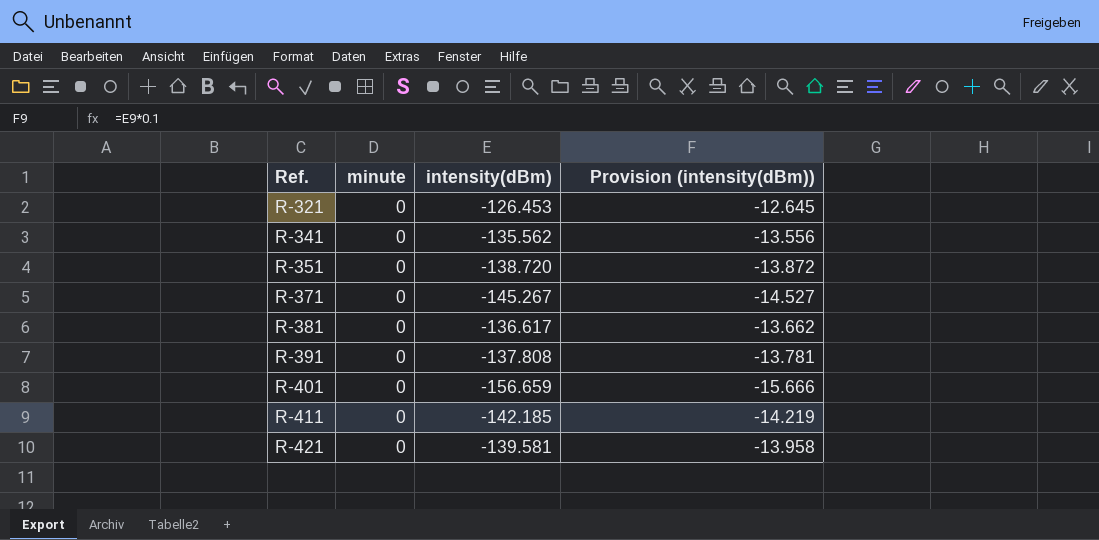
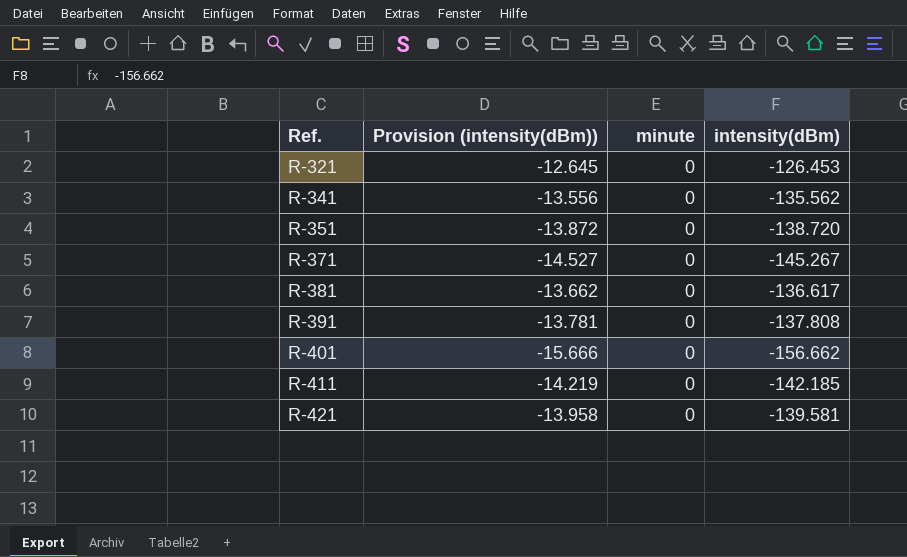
column Provision (intensity(dBm)) | position: 4 -> 2
R-401 | intensity(dBm): -156.659 -> -156.662

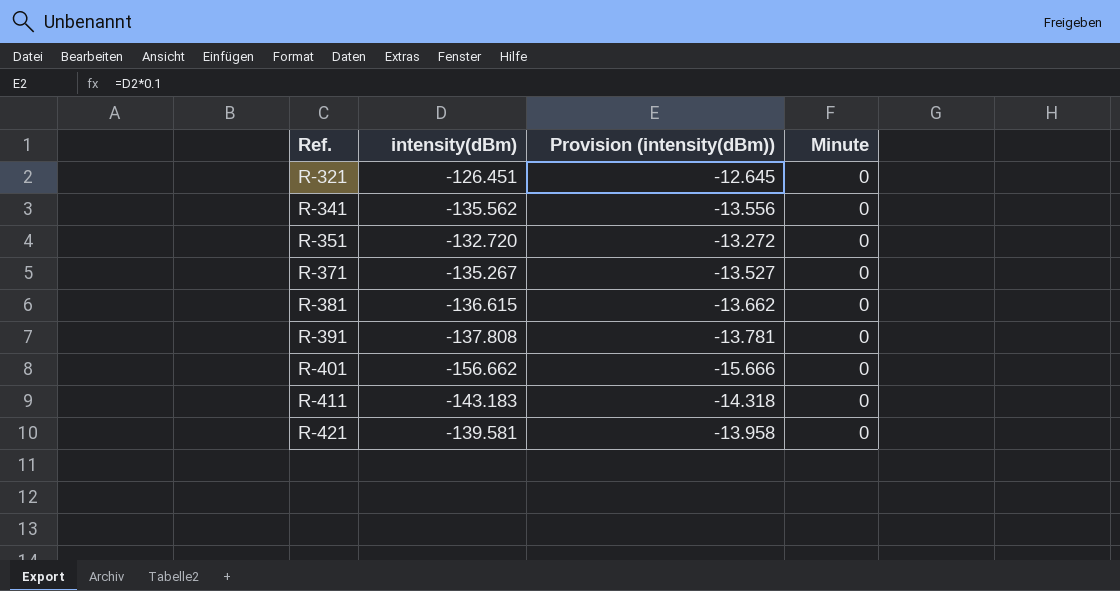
column intensity(dBm) | position: 4 -> 2
column name: minute -> Minute
R-321 | intensity(dBm): -126.453 -> -126.451
R-351 | intensity(dBm): -138.720 -> -132.720
R-351 | Provision (intensity(dBm)): -13.872 -> -13.272
R-371 | intensity(dBm): -145.267 -> -135.267
R-371 | Provision (intensity(dBm)): -14.527 -> -13.527
R-381 | intensity(dBm): -136.617 -> -136.615
R-411 | intensity(dBm): -142.185 -> -143.183
R-411 | Provision (intensity(dBm)): -14.219 -> -14.318

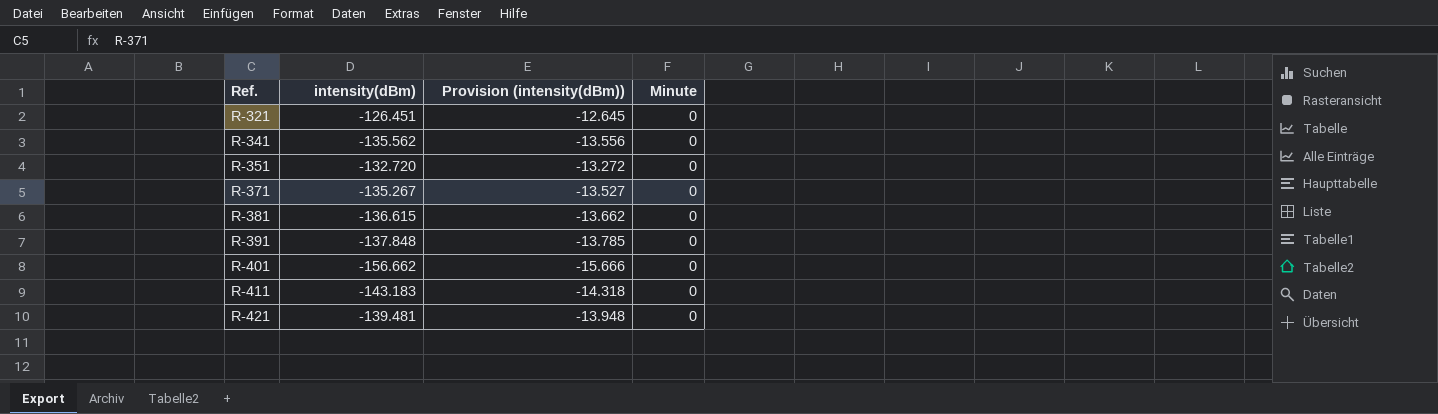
R-391 | intensity(dBm): -137.808 -> -137.848
R-391 | Provision (intensity(dBm)): -13.781 -> -13.785
R-421 | intensity(dBm): -139.581 -> -139.481
R-421 | Provision (intensity(dBm)): -13.958 -> -13.948

